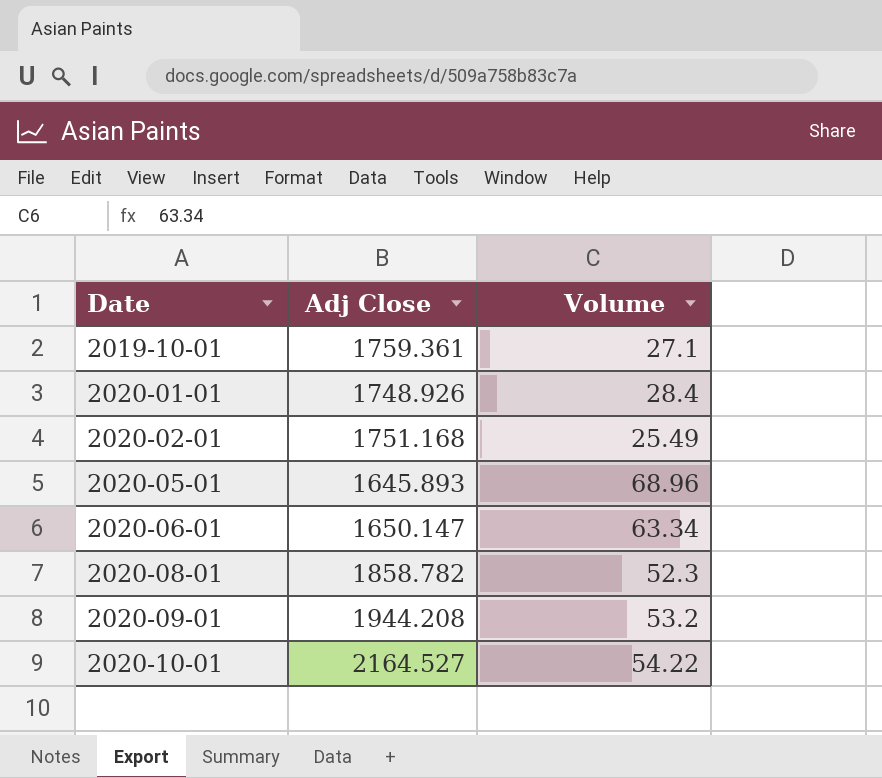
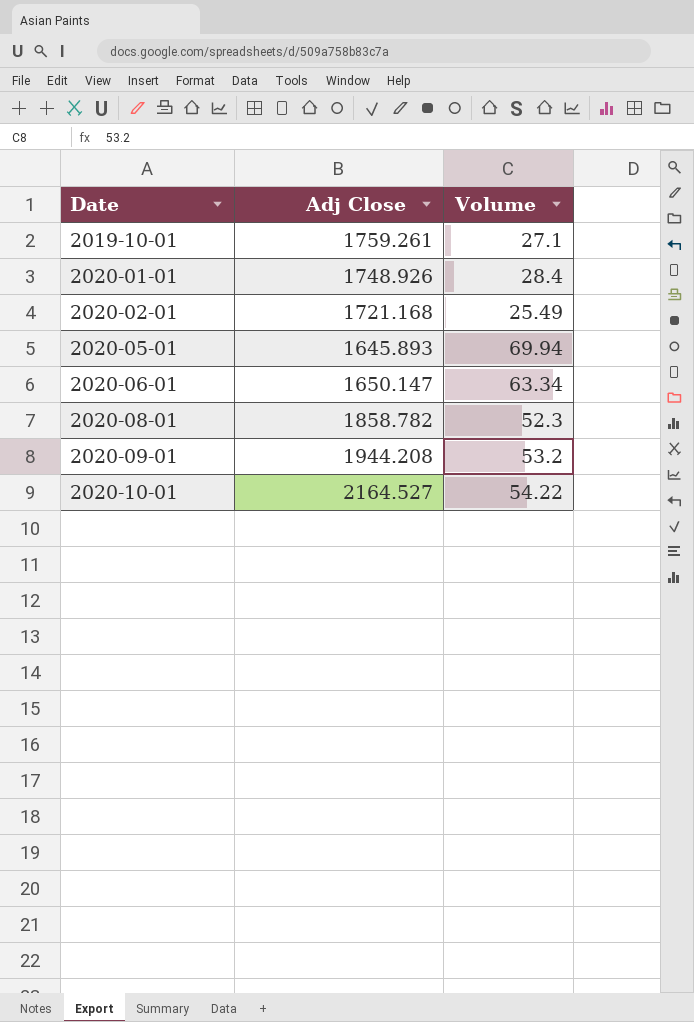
2019-10-01 | Adj Close: 1759.361 -> 1759.261
2020-02-01 | Adj Close: 1751.168 -> 1721.168
2020-05-01 | Volume: 68.96 -> 69.94

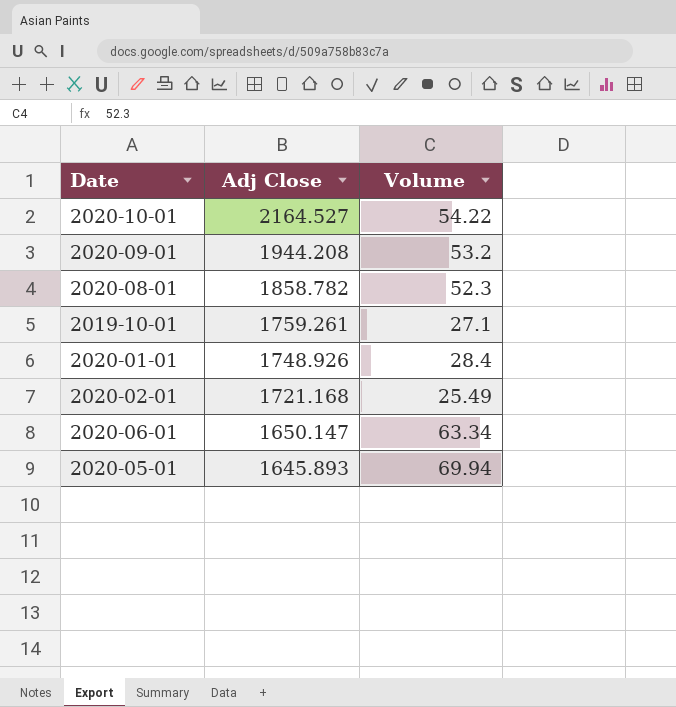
row order: Date ascending -> Adj Close descending

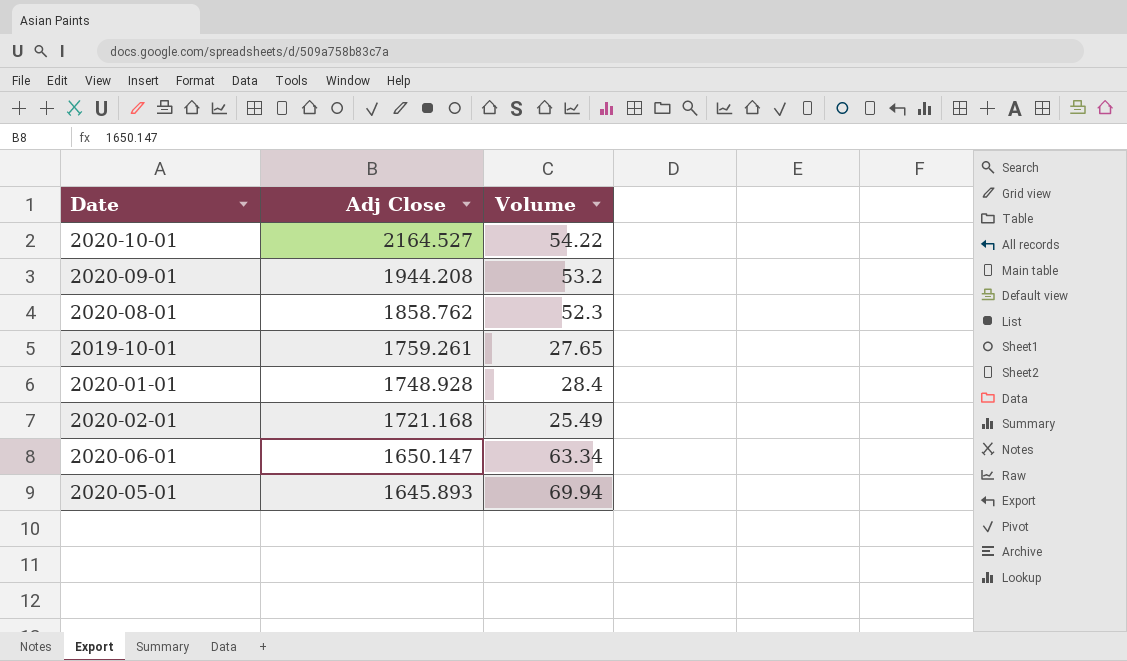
2020-08-01 | Adj Close: 1858.782 -> 1858.762
2019-10-01 | Volume: 27.1 -> 27.65
2020-01-01 | Adj Close: 1748.926 -> 1748.928

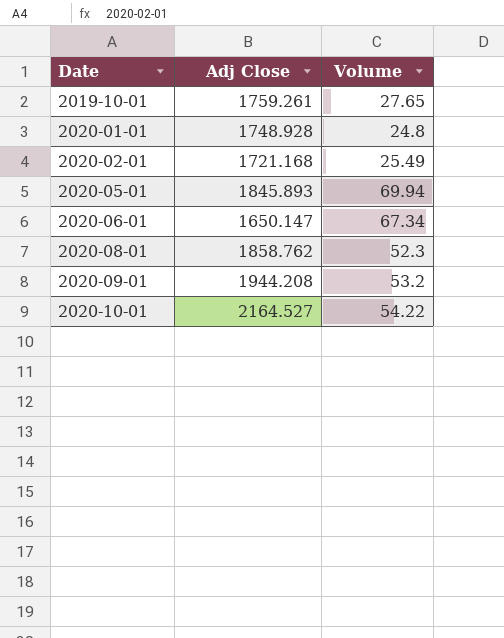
row order: Adj Close descending -> Date ascending
2020-01-01 | Volume: 28.4 -> 24.8
2020-05-01 | Adj Close: 1645.893 -> 1845.893
2020-06-01 | Volume: 63.34 -> 67.34

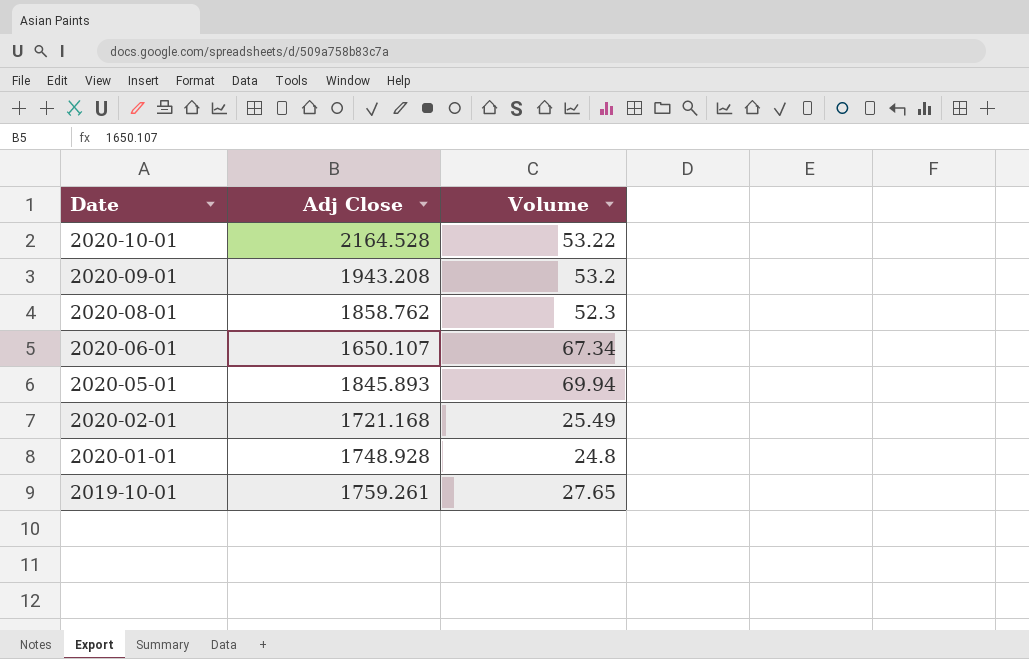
row order: Date ascending -> Date descending
2020-10-01 | Adj Close: 2164.527 -> 2164.528
2020-10-01 | Volume: 54.22 -> 53.22
2020-09-01 | Adj Close: 1944.208 -> 1943.208
2020-06-01 | Adj Close: 1650.147 -> 1650.107

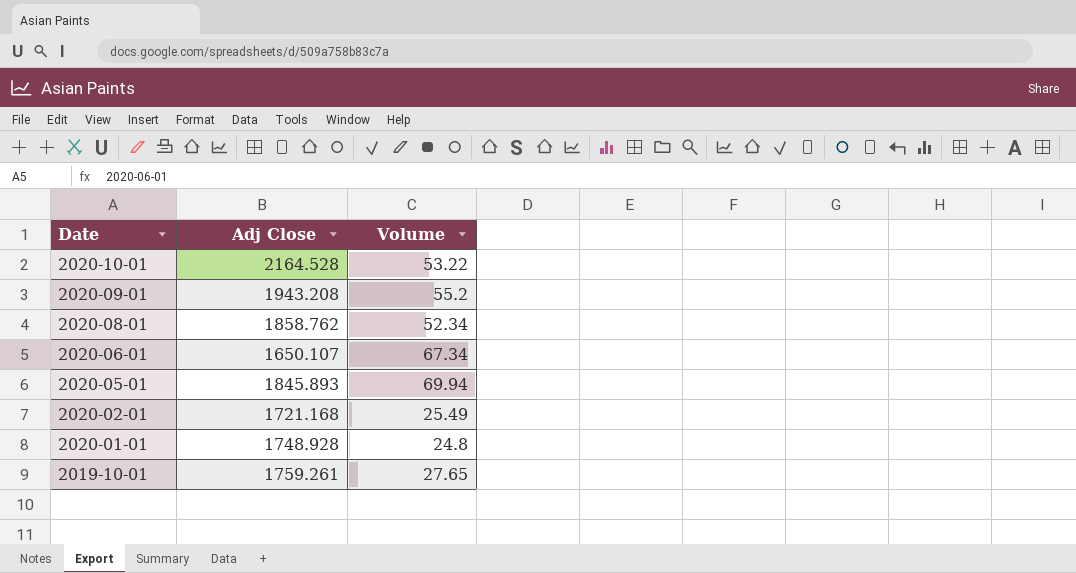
2020-09-01 | Volume: 53.2 -> 55.2
2020-08-01 | Volume: 52.3 -> 52.34

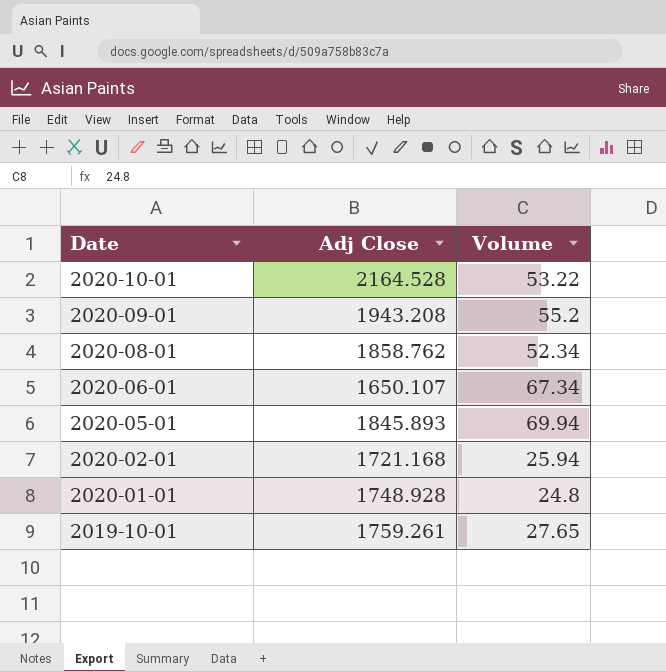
2020-02-01 | Volume: 25.49 -> 25.94

